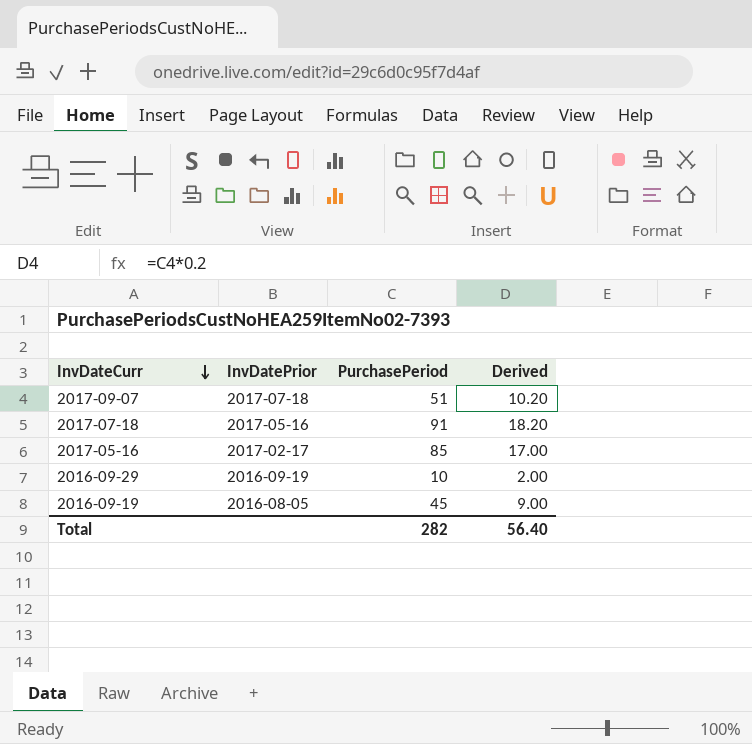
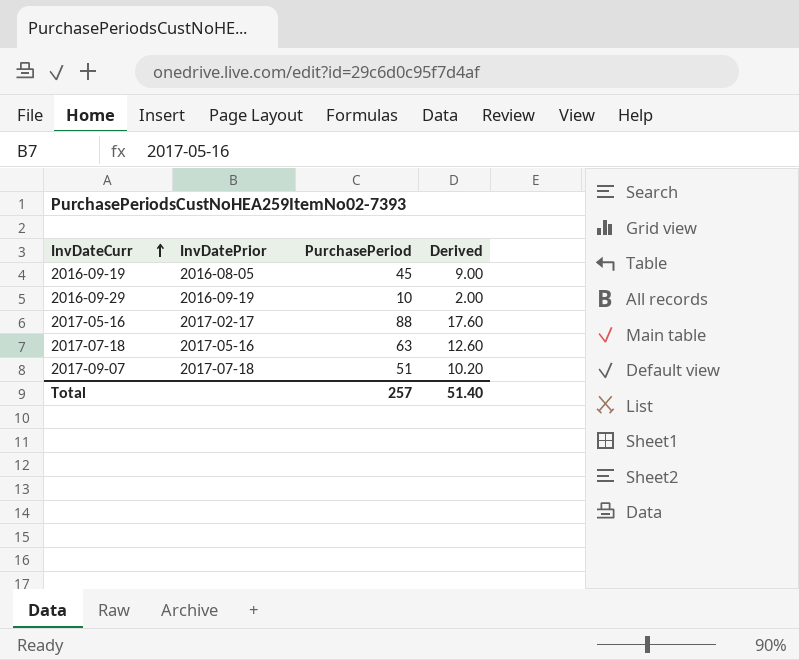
row order: InvDateCurr descending -> InvDateCurr ascending
2017-05-16 | PurchasePeriod: 85 -> 88
2017-05-16 | Derived: 17.00 -> 17.60
2017-07-18 | PurchasePeriod: 91 -> 63
2017-07-18 | Derived: 18.20 -> 12.60
Total | PurchasePeriod: 282 -> 257
Total | Derived: 56.40 -> 51.40

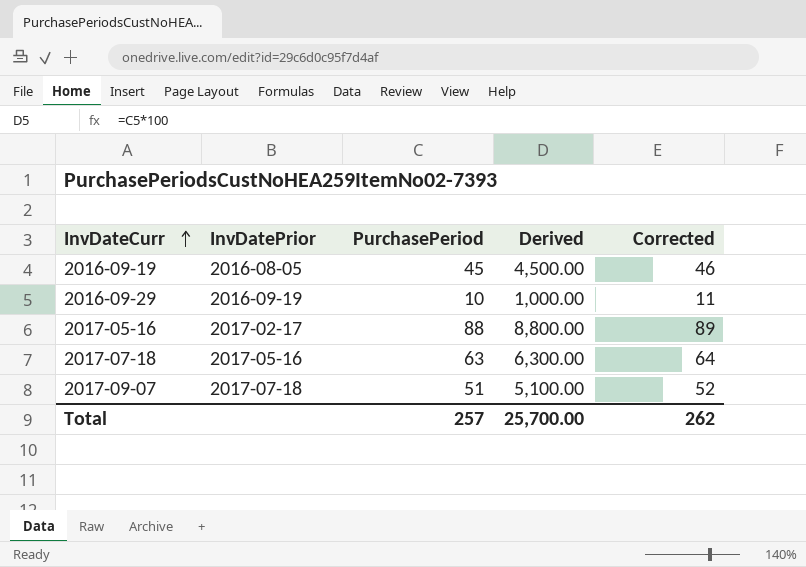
column Derived | formula: [PurchasePeriod] * 0.2 -> [PurchasePeriod] * 100
column Corrected | formula: none -> [PurchasePeriod] + 1
Total | Derived: 51.40 -> 25,700.00

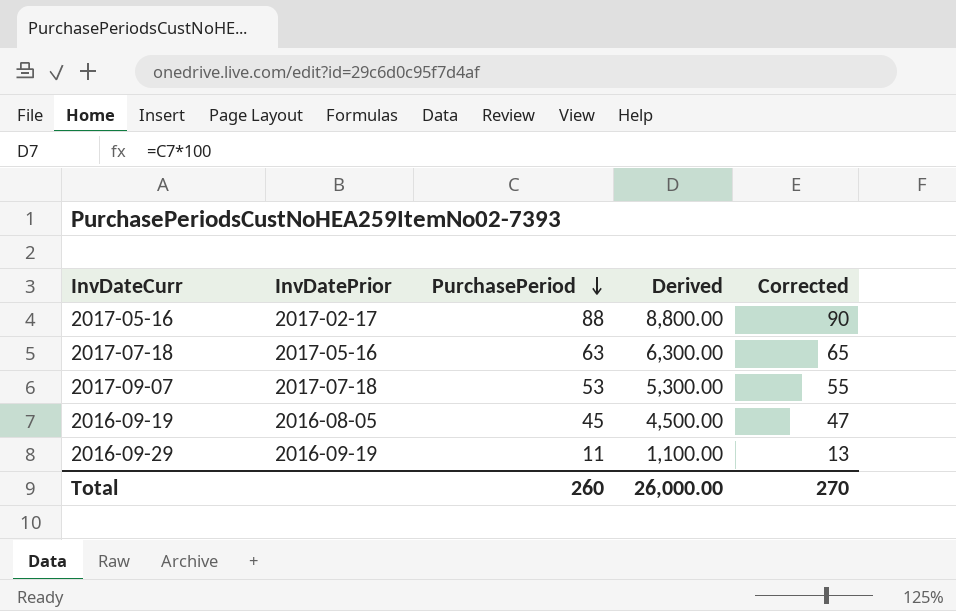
row order: InvDateCurr ascending -> PurchasePeriod descending
column Corrected | formula: [PurchasePeriod] + 1 -> [PurchasePeriod] + 2
2017-09-07 | PurchasePeriod: 51 -> 53
2017-09-07 | Derived: 5,100.00 -> 5,300.00
2016-09-29 | PurchasePeriod: 10 -> 11
2016-09-29 | Derived: 1,000.00 -> 1,100.00
Total | PurchasePeriod: 257 -> 260
Total | Derived: 25,700.00 -> 26,000.00
Total | Corrected: 262 -> 270

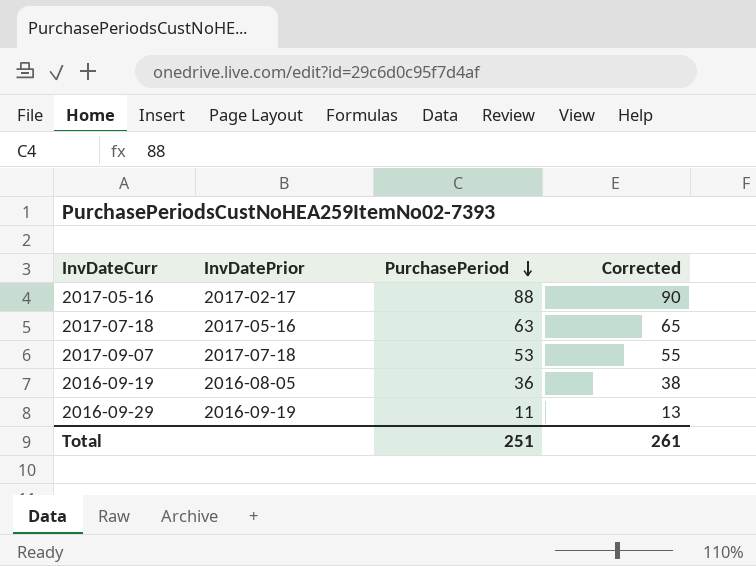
column Derived | formula: [PurchasePeriod] * 100 -> none
2016-09-19 | PurchasePeriod: 45 -> 36
2016-09-19 | Corrected: 47 -> 38
Total | PurchasePeriod: 260 -> 251
Total | Corrected: 270 -> 261

